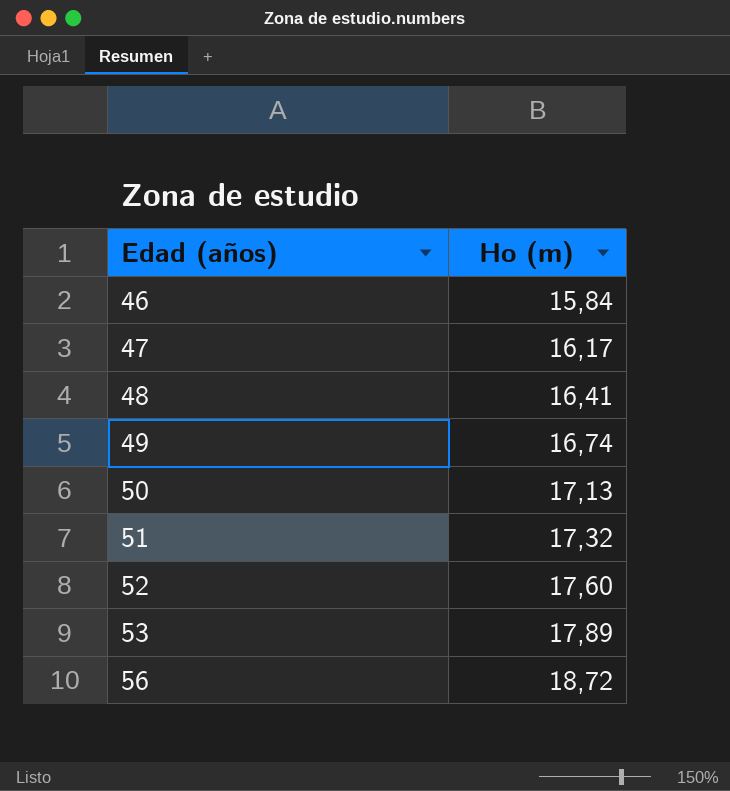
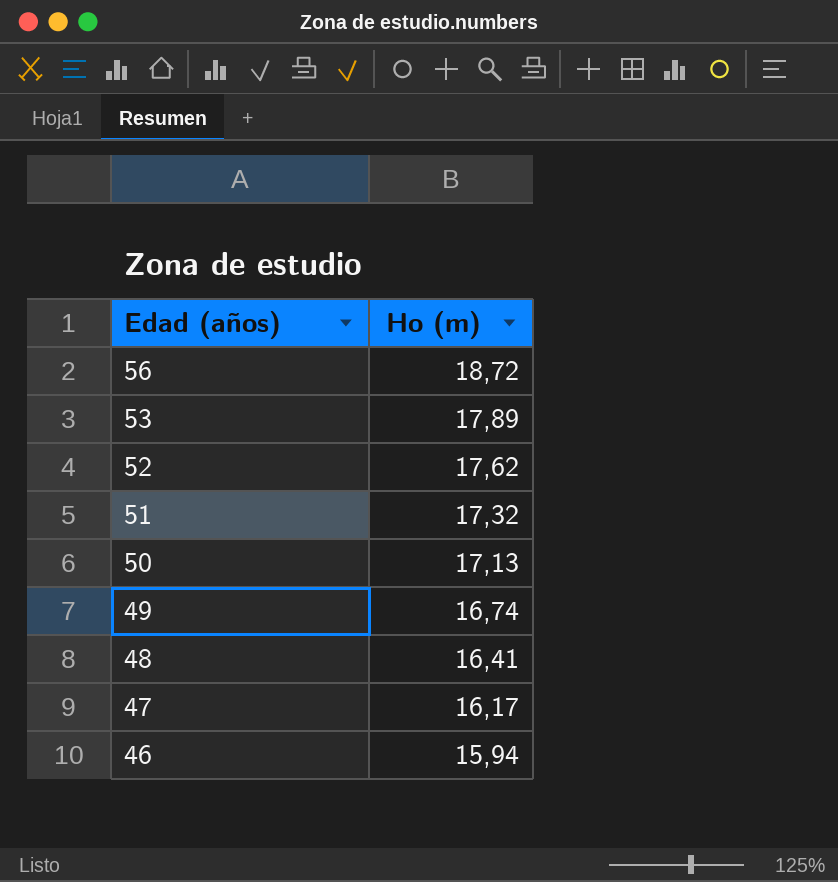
row order: Edad (años) ascending -> Edad (años) descending
52 | Ho (m): 17,60 -> 17,62
46 | Ho (m): 15,84 -> 15,94

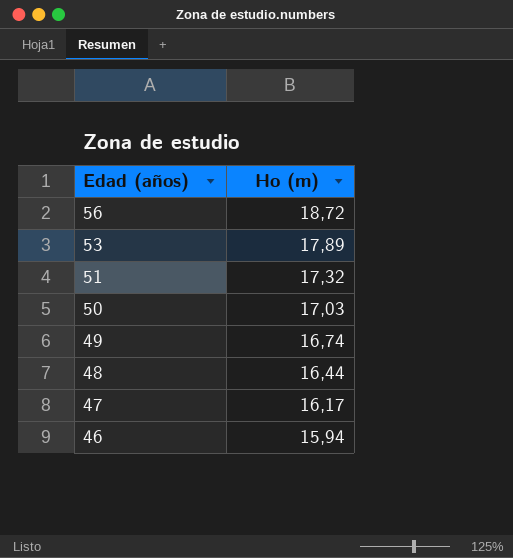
row 52: 17,62 -> none
50 | Ho (m): 17,13 -> 17,03
48 | Ho (m): 16,41 -> 16,44

